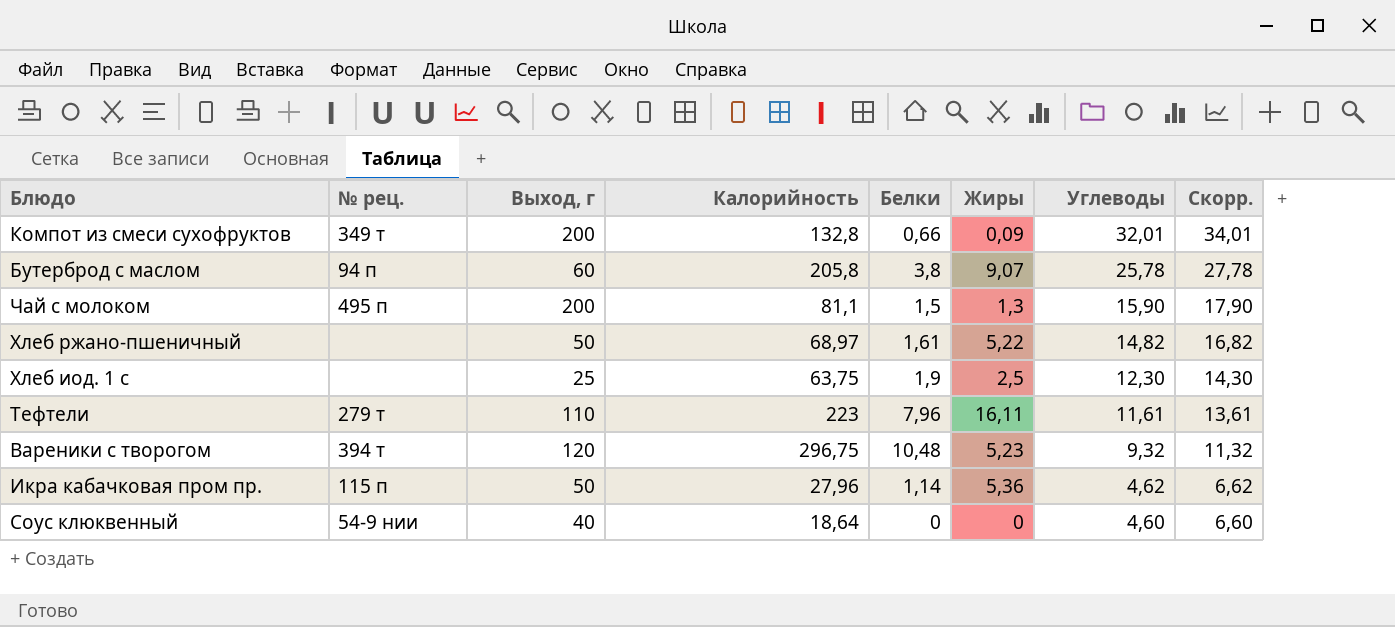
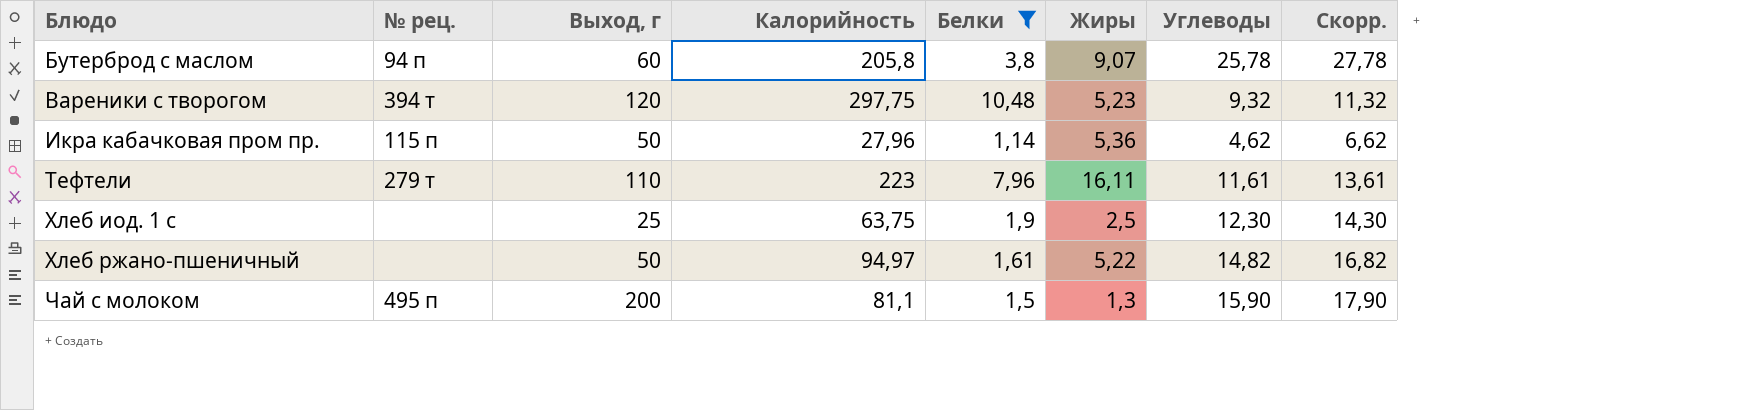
filter: none -> Белки >= 1,14
row order: Углеводы descending -> Блюдо ascending
Вареники с творогом | Калорийность: 296,75 -> 297,75
Хлеб ржано-пшеничный | Калорийность: 68,97 -> 94,97

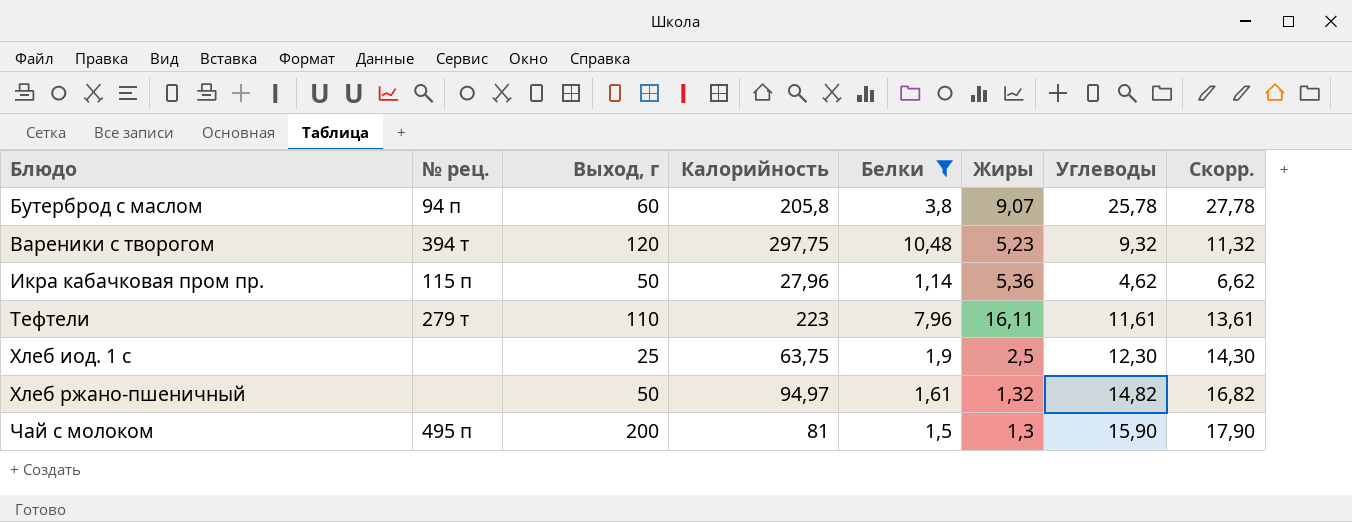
Хлеб ржано-пшеничный | Жиры: 5,22 -> 1,32
Чай с молоком | Калорийность: 81,1 -> 81

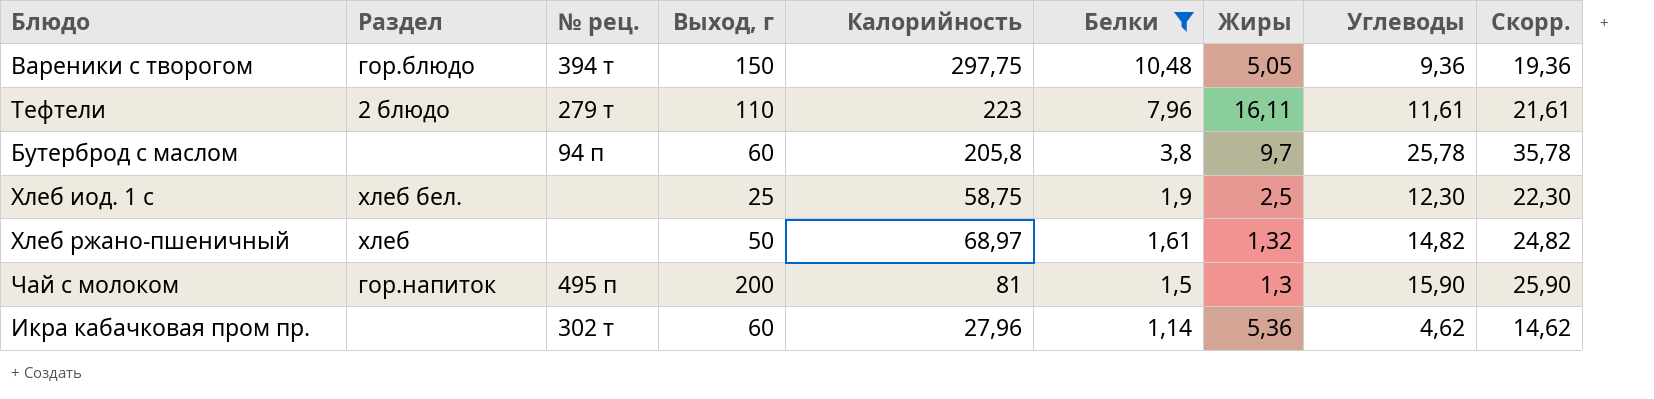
row order: Блюдо ascending -> Белки descending
column Раздел | position: none -> 2
column Скорр. | formula: [Углеводы] + 2 -> [Углеводы] + 10
Вареники с творогом | Выход, г: 120 -> 150
Вареники с творогом | Жиры: 5,23 -> 5,05
Вареники с творогом | Углеводы: 9,32 -> 9,36
Бутерброд с маслом | Жиры: 9,07 -> 9,7
Хлеб иод. 1 с | Калорийность: 63,75 -> 58,75
Хлеб ржано-пшеничный | Калорийность: 94,97 -> 68,97
Икра кабачковая пром пр. | № рец.: 115 п -> 302 т
Икра кабачковая пром пр. | Выход, г: 50 -> 60

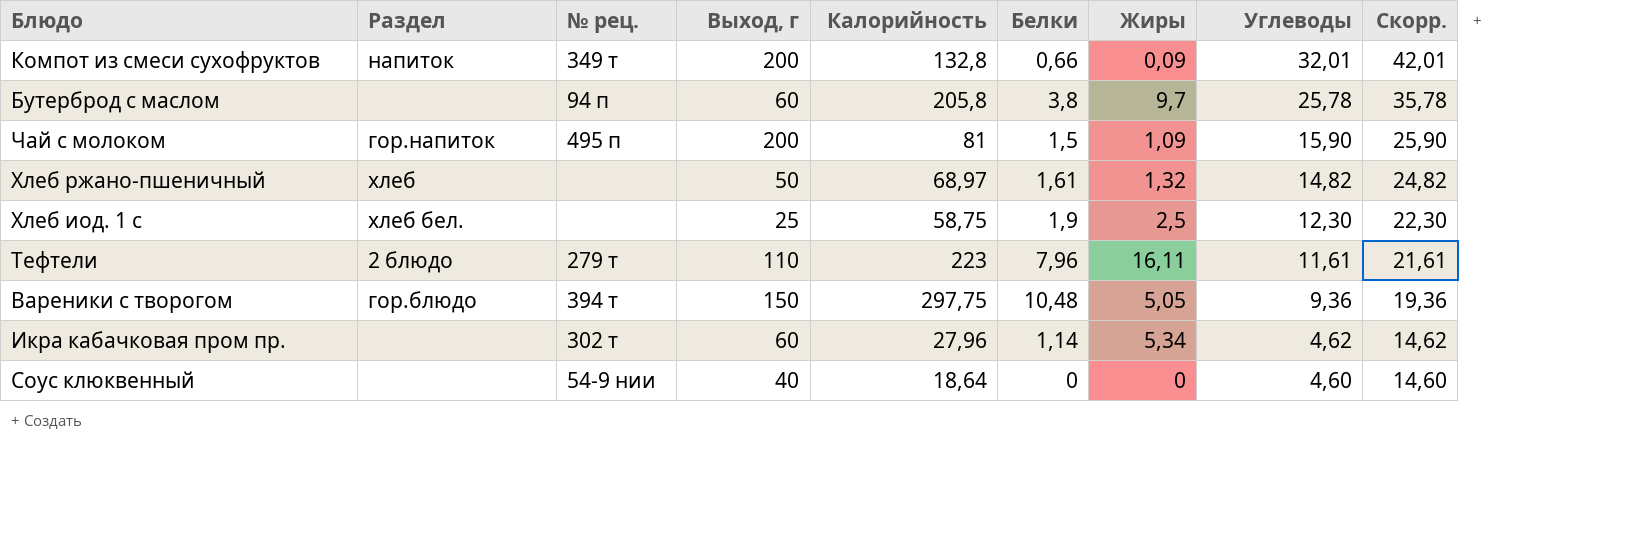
filter: Белки >= 1,14 -> none
row order: Белки descending -> Углеводы descending
Чай с молоком | Жиры: 1,3 -> 1,09
Икра кабачковая пром пр. | Жиры: 5,36 -> 5,34

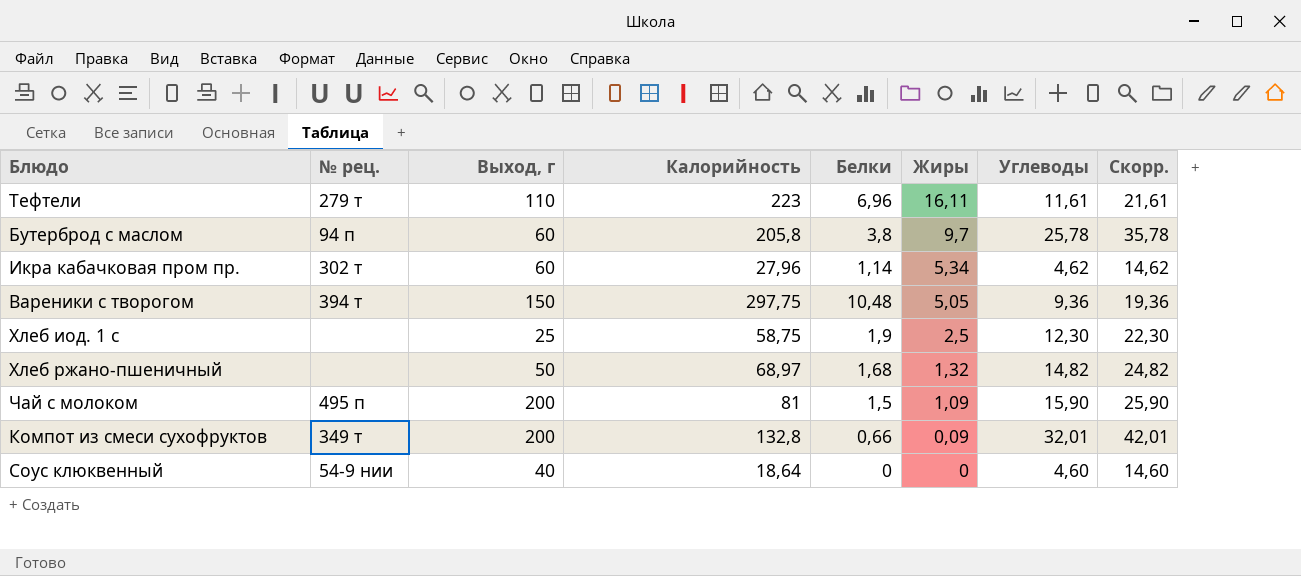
row order: Углеводы descending -> Жиры descending
column Раздел | position: 2 -> none
Тефтели | Белки: 7,96 -> 6,96
Хлеб ржано-пшеничный | Белки: 1,61 -> 1,68

